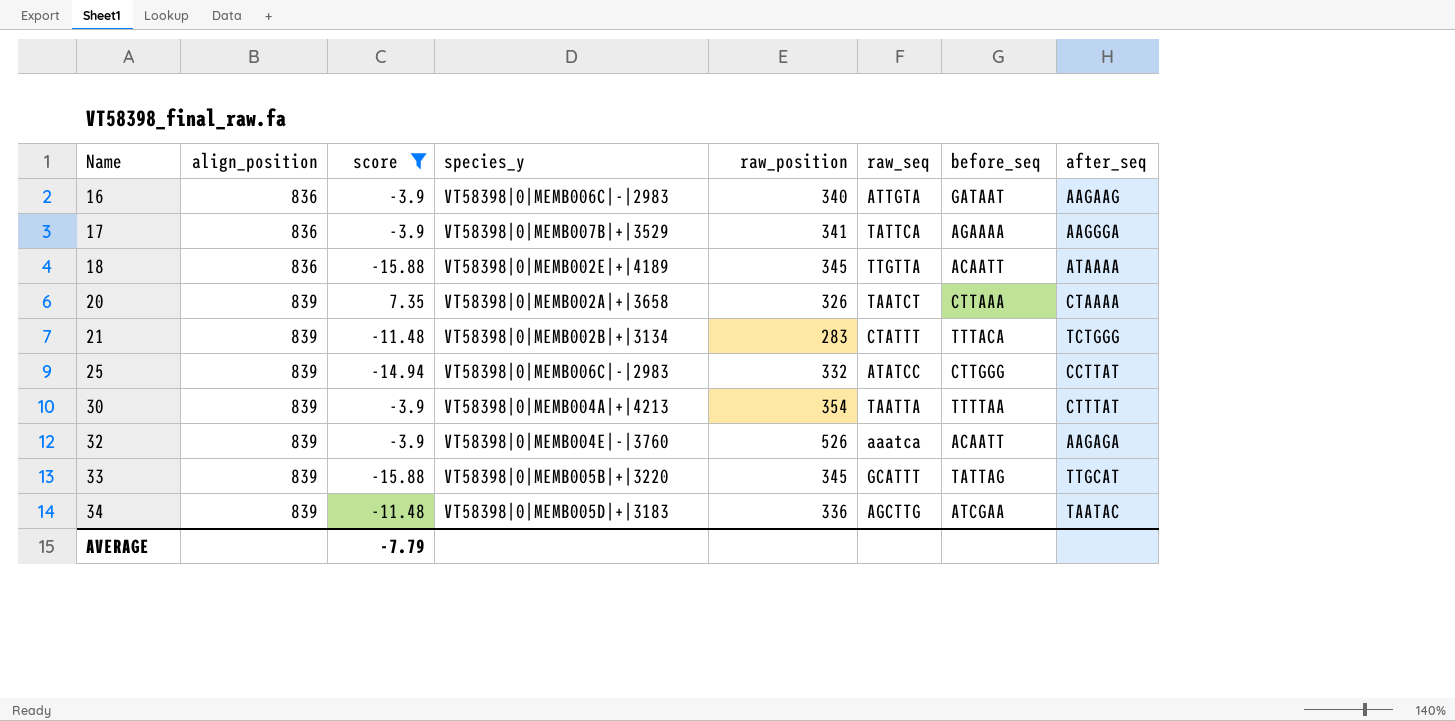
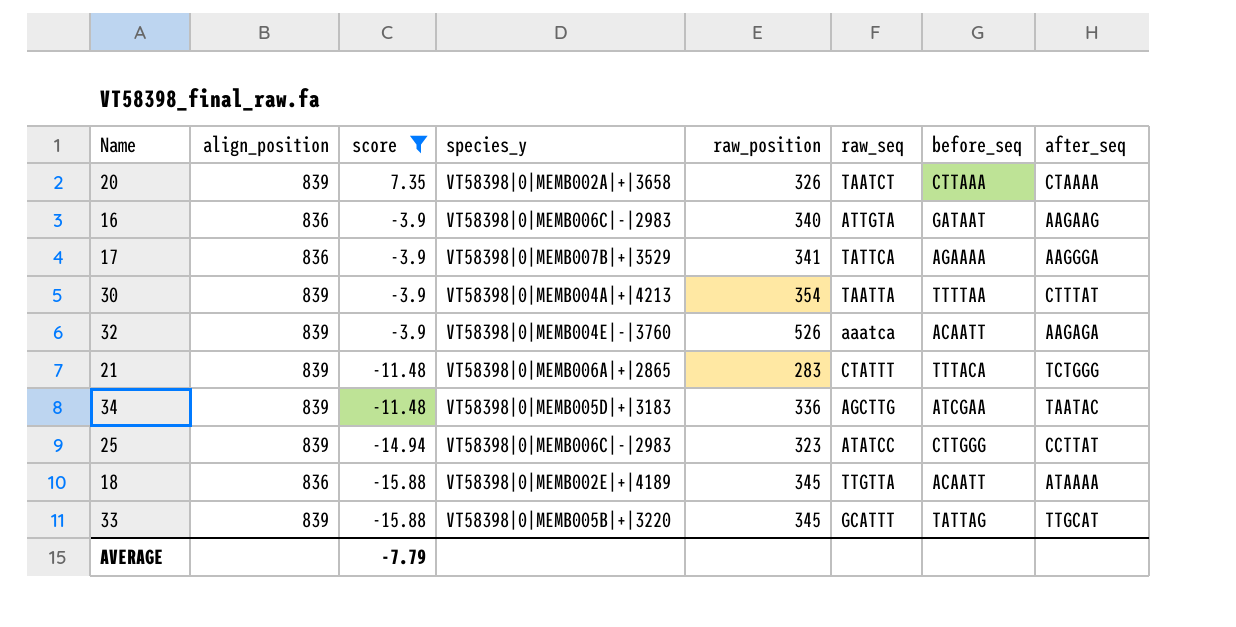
row order: Name ascending -> score descending
21 | species_y: VT58398|0|MEMB002B|+|3134 -> VT58398|0|MEMB006A|+|2865
25 | raw_position: 332 -> 323

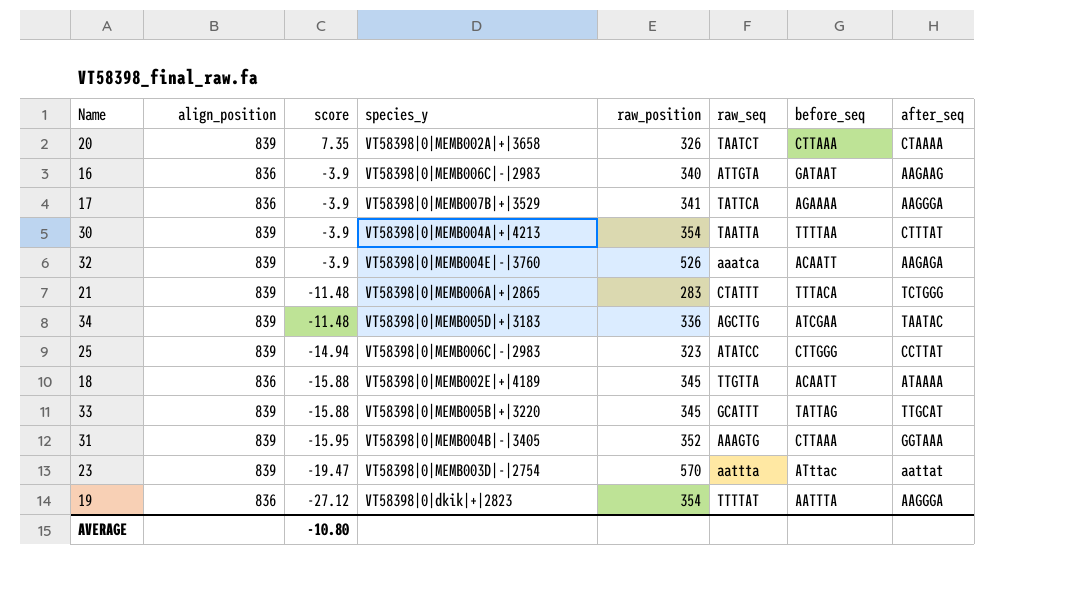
filter: score >= -15.88 -> none
AVERAGE | score: -7.79 -> -10.80

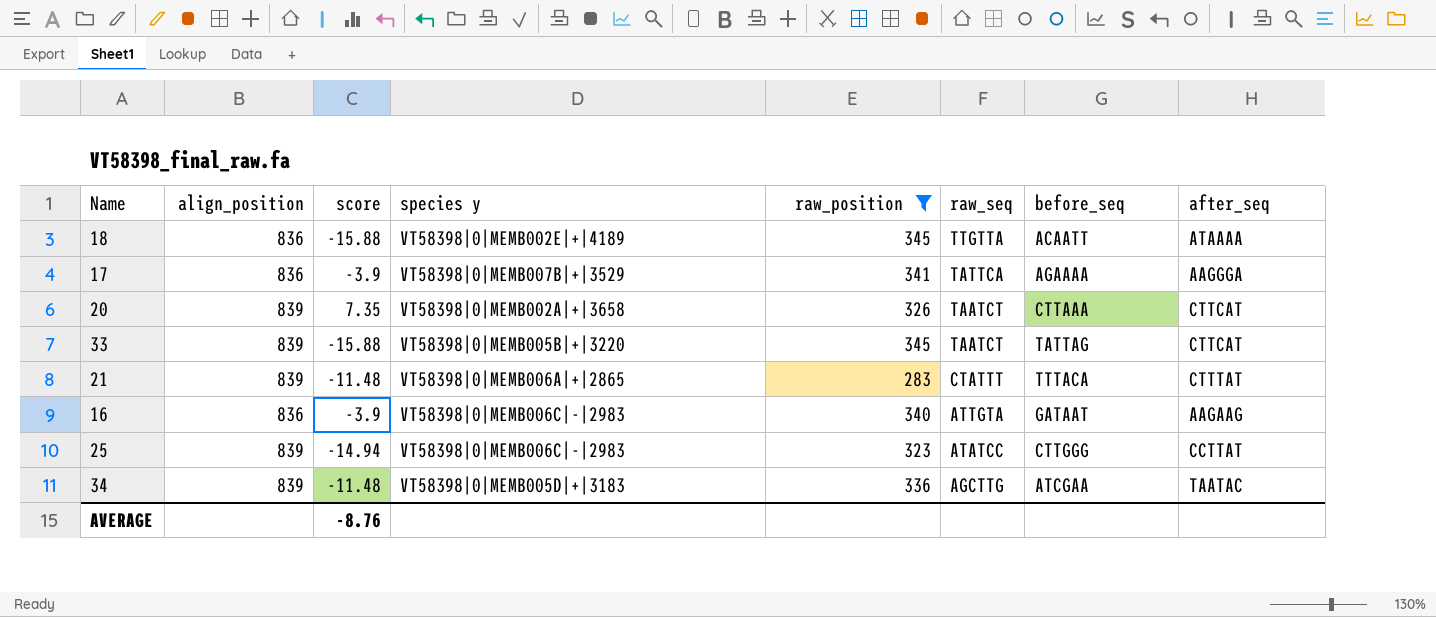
filter: none -> raw_position <= 345
row order: score descending -> raw_seq descending
column name: species_y -> species y
20 | after_seq: CTAAAA -> CTTCAT
33 | raw_seq: GCATTT -> TAATCT
33 | after_seq: TTGCAT -> CTTCAT
21 | after_seq: TCTGGG -> CTTTAT
AVERAGE | score: -10.80 -> -8.76

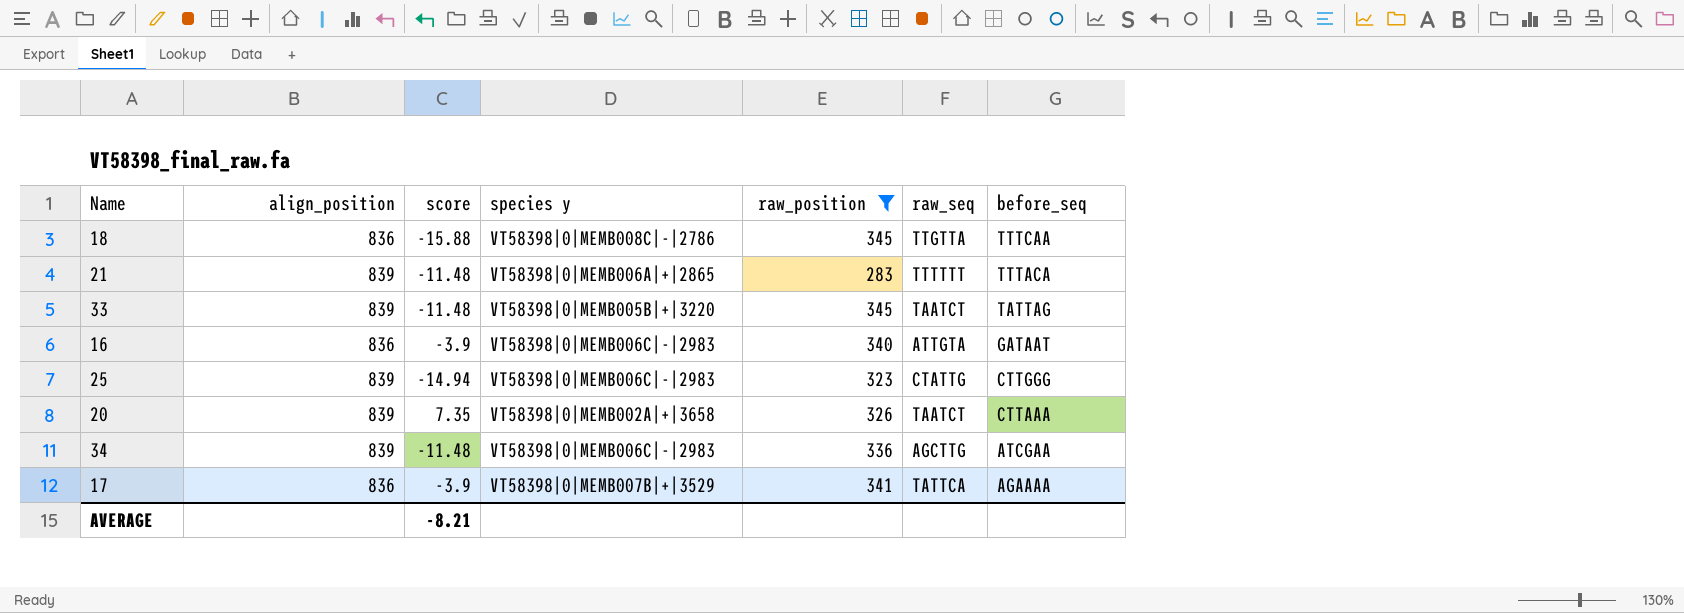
row order: raw_seq descending -> before_seq descending
column after_seq | position: 8 -> none
18 | species y: VT58398|0|MEMB002E|+|4189 -> VT58398|0|MEMB008C|-|2786
18 | before_seq: ACAATT -> TTTCAA
21 | raw_seq: CTATTT -> TTTTTT
33 | score: -15.88 -> -11.48
25 | raw_seq: ATATCC -> CTATTG
34 | species y: VT58398|0|MEMB005D|+|3183 -> VT58398|0|MEMB006C|-|2983
AVERAGE | score: -8.76 -> -8.21

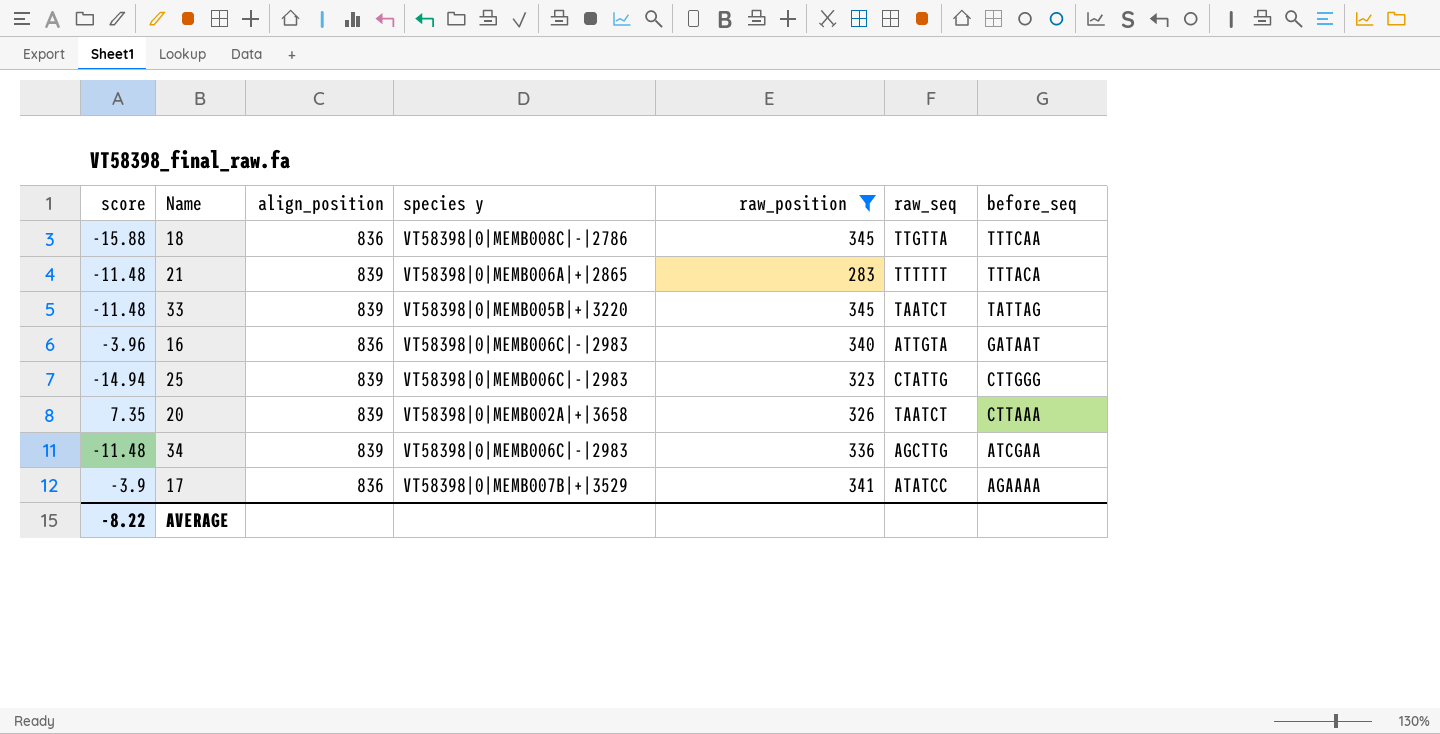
column score | position: 3 -> 1
16 | score: -3.9 -> -3.96
17 | raw_seq: TATTCA -> ATATCC
AVERAGE | score: -8.21 -> -8.22

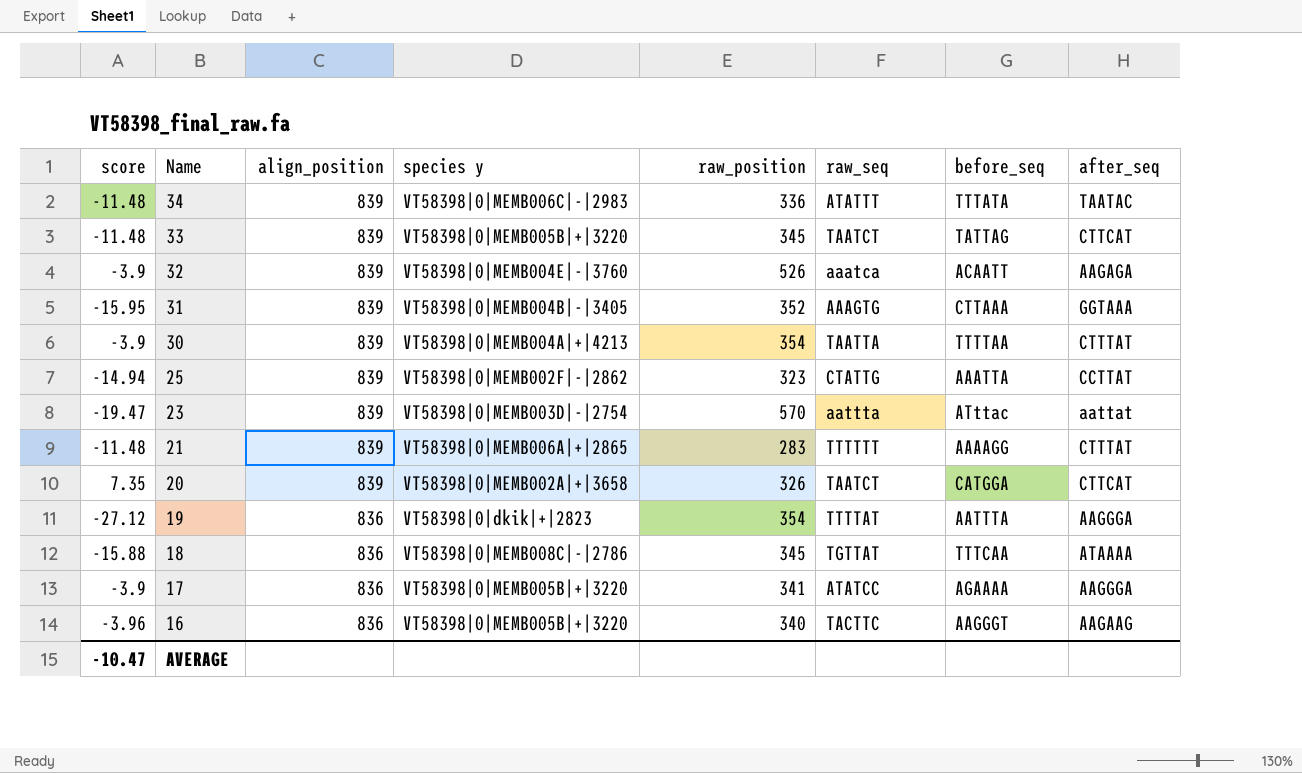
filter: raw_position <= 345 -> none
row order: before_seq descending -> Name descending
column after_seq | position: none -> 8
34 | raw_seq: AGCTTG -> ATATTT
34 | before_seq: ATCGAA -> TTTATA
25 | species y: VT58398|0|MEMB006C|-|2983 -> VT58398|0|MEMB002F|-|2862
25 | before_seq: CTTGGG -> AAATTA
21 | before_seq: TTTACA -> AAAAGG
20 | before_seq: CTTAAA -> CATGGA
18 | raw_seq: TTGTTA -> TGTTAT
17 | species y: VT58398|0|MEMB007B|+|3529 -> VT58398|0|MEMB005B|+|3220
16 | species y: VT58398|0|MEMB006C|-|2983 -> VT58398|0|MEMB005B|+|3220
16 | raw_seq: ATTGTA -> TACTTC
16 | before_seq: GATAAT -> AAGGGT
AVERAGE | score: -8.22 -> -10.47

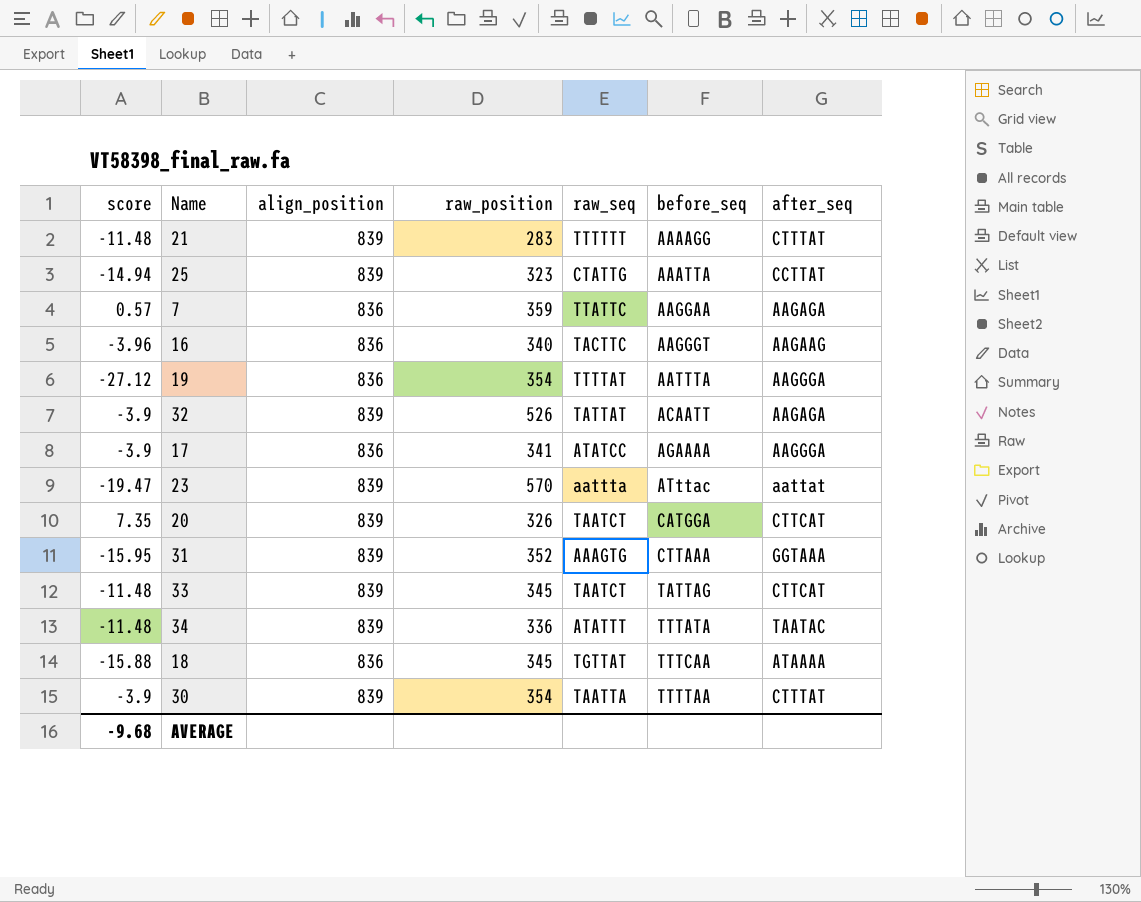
row order: Name descending -> before_seq ascending
column species y | position: 4 -> none
row 7: none -> 0.57 | 836 | 359 | TTATTC | AAGGAA | AAGAGA
32 | raw_seq: aaatca -> TATTAT
AVERAGE | score: -10.47 -> -9.68

